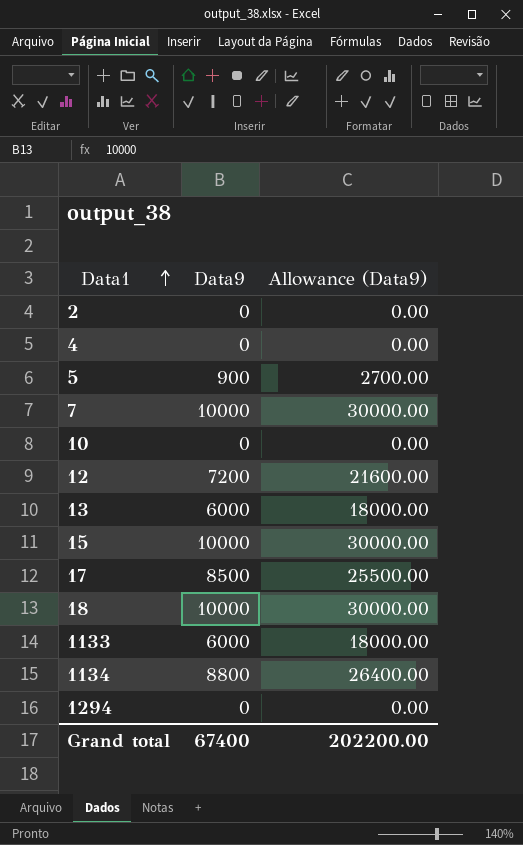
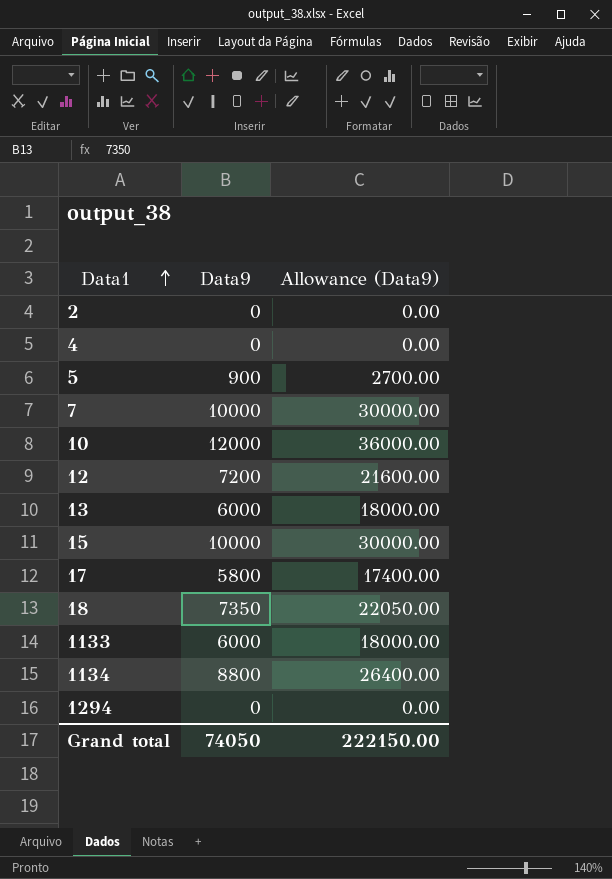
10 | Data9: 0 -> 12000
10 | Allowance (Data9): 0.00 -> 36000.00
17 | Data9: 8500 -> 5800
17 | Allowance (Data9): 25500.00 -> 17400.00
18 | Data9: 10000 -> 7350
18 | Allowance (Data9): 30000.00 -> 22050.00
Grand total | Data9: 67400 -> 74050
Grand total | Allowance (Data9): 202200.00 -> 222150.00

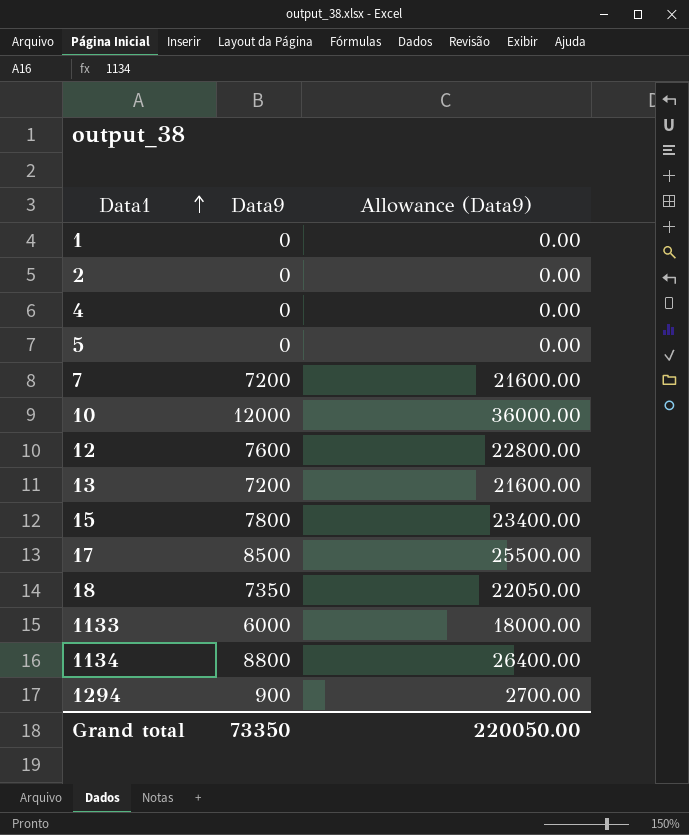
row 1: none -> 0 | 0.00
5 | Data9: 900 -> 0
5 | Allowance (Data9): 2700.00 -> 0.00
7 | Data9: 10000 -> 7200
7 | Allowance (Data9): 30000.00 -> 21600.00
12 | Data9: 7200 -> 7600
12 | Allowance (Data9): 21600.00 -> 22800.00
13 | Data9: 6000 -> 7200
13 | Allowance (Data9): 18000.00 -> 21600.00
15 | Data9: 10000 -> 7800
15 | Allowance (Data9): 30000.00 -> 23400.00
17 | Data9: 5800 -> 8500
17 | Allowance (Data9): 17400.00 -> 25500.00
1294 | Data9: 0 -> 900
1294 | Allowance (Data9): 0.00 -> 2700.00
Grand total | Data9: 74050 -> 73350
Grand total | Allowance (Data9): 222150.00 -> 220050.00

